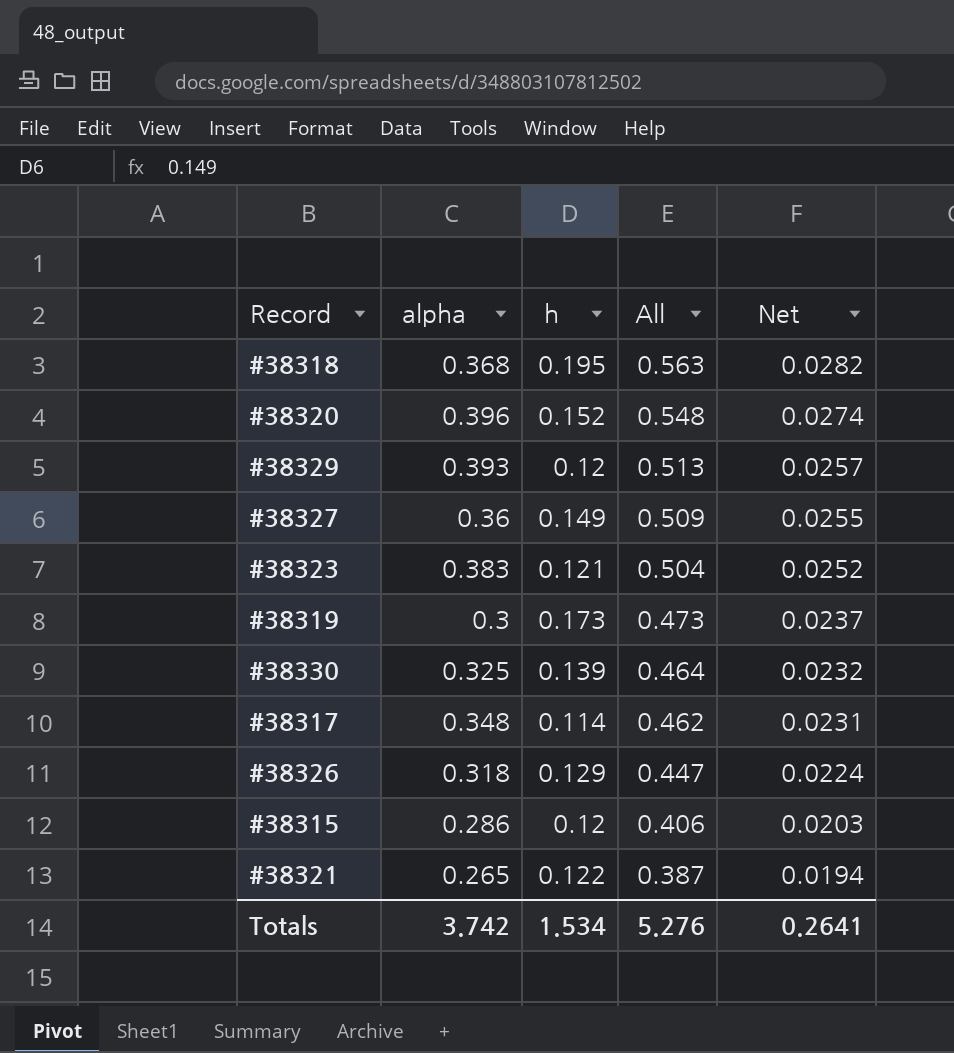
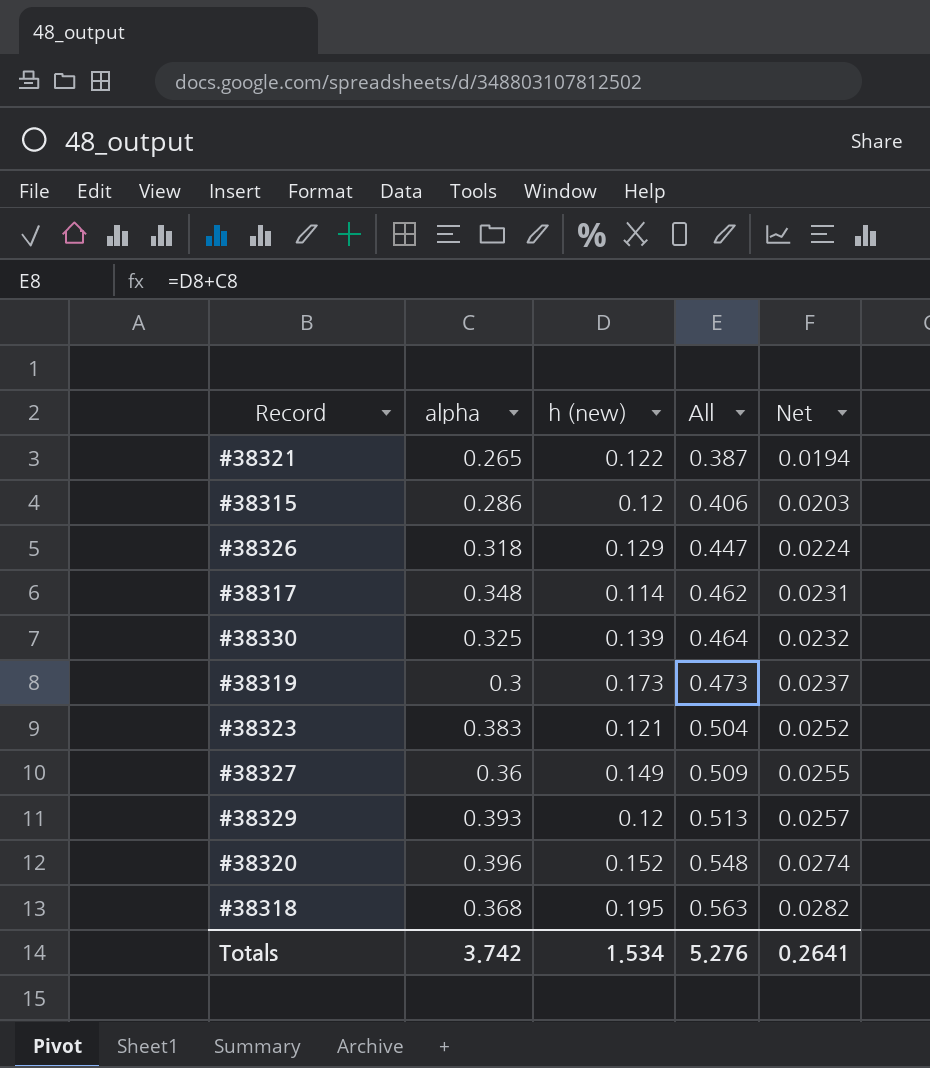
row order: All descending -> All ascending
column name: h -> h (new)

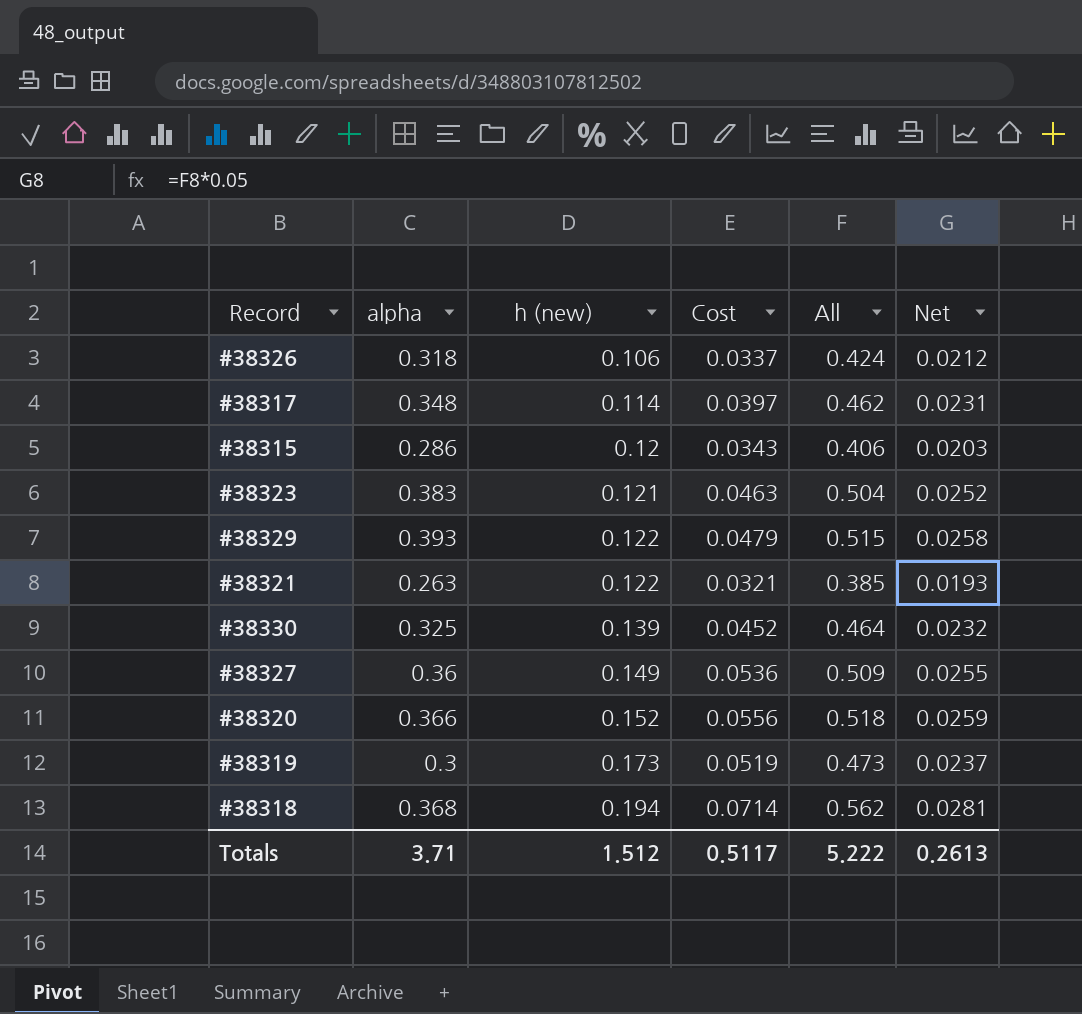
row order: All ascending -> h (new) ascending
column Cost | formula: none -> [alpha] * [h (new)]
#38326 | h (new): 0.129 -> 0.106
#38326 | All: 0.447 -> 0.424
#38326 | Net: 0.0224 -> 0.0212
#38329 | h (new): 0.12 -> 0.122
#38329 | All: 0.513 -> 0.515
#38329 | Net: 0.0257 -> 0.0258
#38321 | alpha: 0.265 -> 0.263
#38321 | All: 0.387 -> 0.385
#38321 | Net: 0.0194 -> 0.0193
#38320 | alpha: 0.396 -> 0.366
#38320 | All: 0.548 -> 0.518
#38320 | Net: 0.0274 -> 0.0259
#38318 | h (new): 0.195 -> 0.194
#38318 | All: 0.563 -> 0.562
#38318 | Net: 0.0282 -> 0.0281
Totals | alpha: 3.742 -> 3.71
Totals | h (new): 1.534 -> 1.512
Totals | All: 5.276 -> 5.222
Totals | Net: 0.2641 -> 0.2613

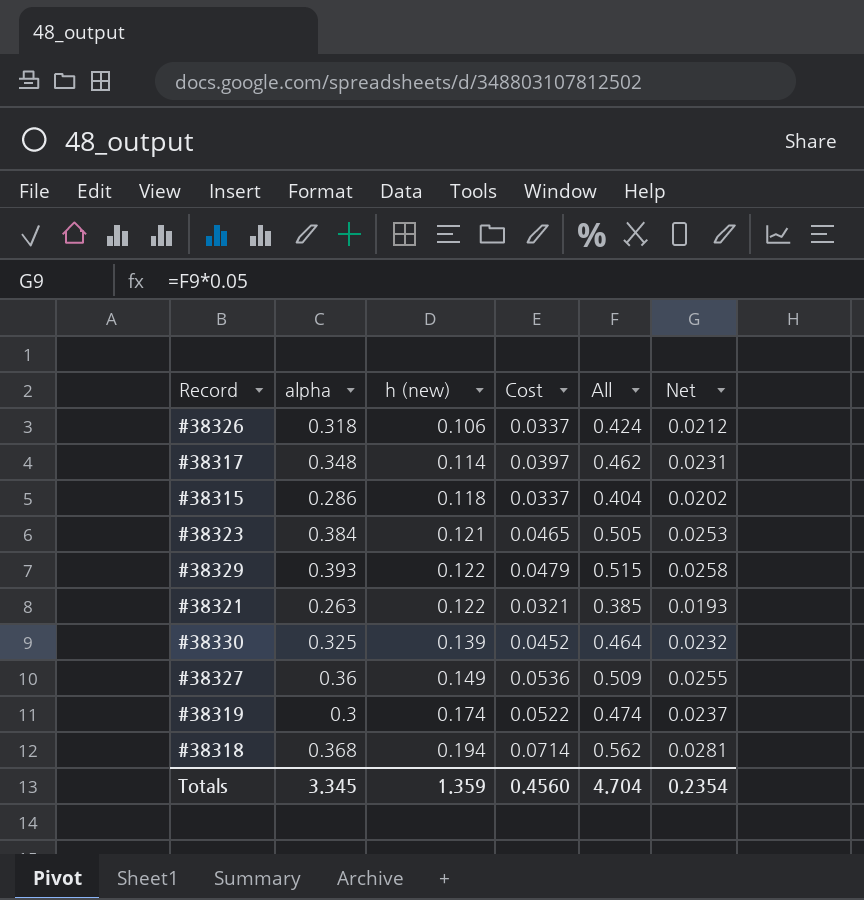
row #38320: 0.366 | 0.152 | 0.0556 | 0.518 | 0.0259 -> none
#38315 | h (new): 0.12 -> 0.118
#38315 | Cost: 0.0343 -> 0.0337
#38315 | All: 0.406 -> 0.404
#38315 | Net: 0.0203 -> 0.0202
#38323 | alpha: 0.383 -> 0.384
#38323 | Cost: 0.0463 -> 0.0465
#38323 | All: 0.504 -> 0.505
#38323 | Net: 0.0252 -> 0.0253
#38319 | h (new): 0.173 -> 0.174
#38319 | Cost: 0.0519 -> 0.0522
#38319 | All: 0.473 -> 0.474
Totals | alpha: 3.71 -> 3.345
Totals | h (new): 1.512 -> 1.359
Totals | Cost: 0.5117 -> 0.4560
Totals | All: 5.222 -> 4.704
Totals | Net: 0.2613 -> 0.2354

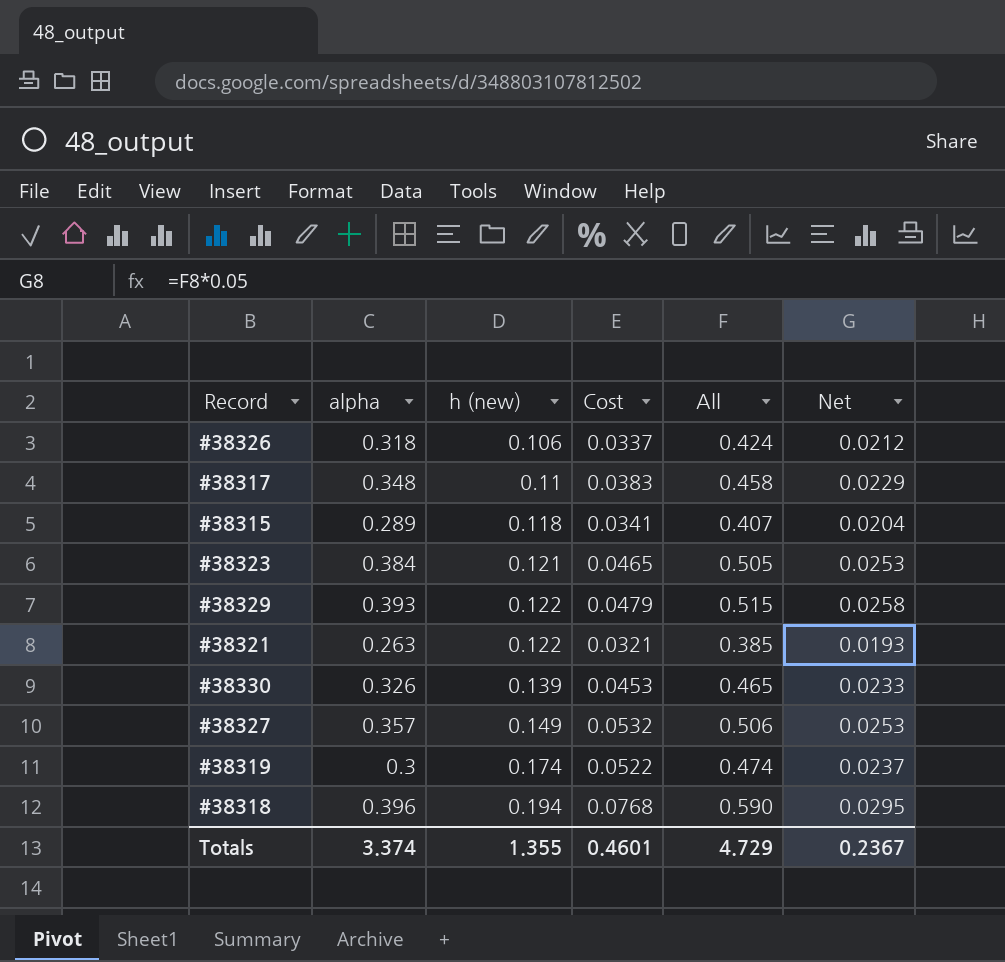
#38317 | h (new): 0.114 -> 0.11
#38317 | Cost: 0.0397 -> 0.0383
#38317 | All: 0.462 -> 0.458
#38317 | Net: 0.0231 -> 0.0229
#38315 | alpha: 0.286 -> 0.289
#38315 | Cost: 0.0337 -> 0.0341
#38315 | All: 0.404 -> 0.407
#38315 | Net: 0.0202 -> 0.0204
#38330 | alpha: 0.325 -> 0.326
#38330 | Cost: 0.0452 -> 0.0453
#38330 | All: 0.464 -> 0.465
#38330 | Net: 0.0232 -> 0.0233
#38327 | alpha: 0.36 -> 0.357
#38327 | Cost: 0.0536 -> 0.0532
#38327 | All: 0.509 -> 0.506
#38327 | Net: 0.0255 -> 0.0253
#38318 | alpha: 0.368 -> 0.396
#38318 | Cost: 0.0714 -> 0.0768
#38318 | All: 0.562 -> 0.590
#38318 | Net: 0.0281 -> 0.0295
Totals | alpha: 3.345 -> 3.374
Totals | h (new): 1.359 -> 1.355
Totals | Cost: 0.4560 -> 0.4601
Totals | All: 4.704 -> 4.729
Totals | Net: 0.2354 -> 0.2367

